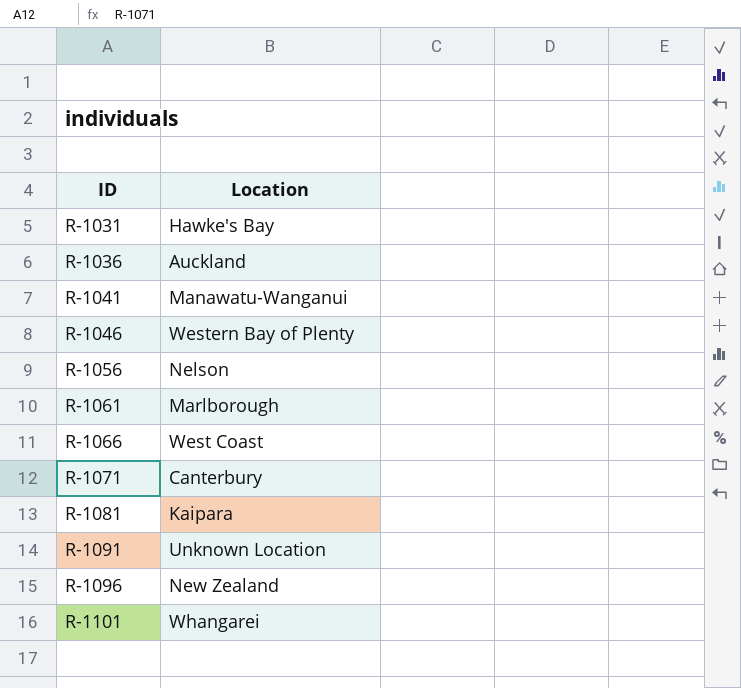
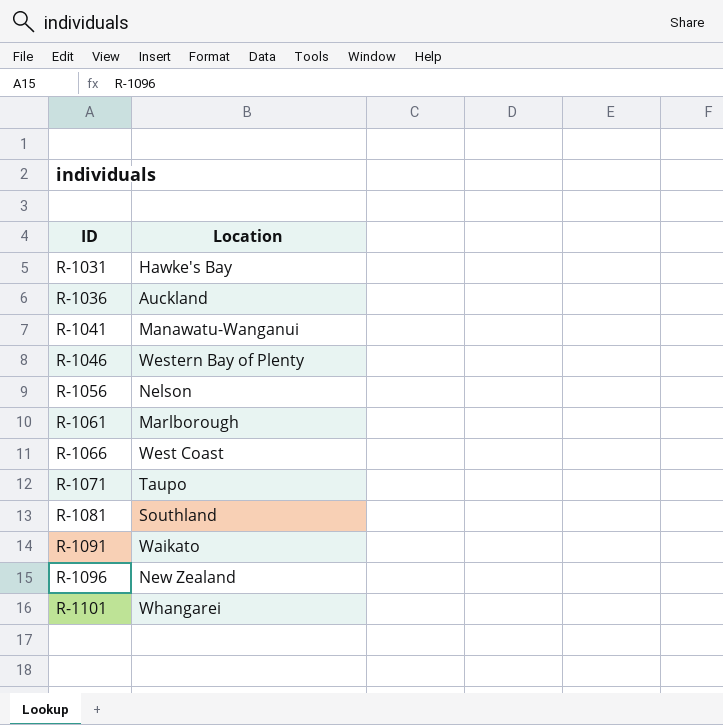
R-1071 | Location: Canterbury -> Taupo
R-1081 | Location: Kaipara -> Southland
R-1091 | Location: Unknown Location -> Waikato

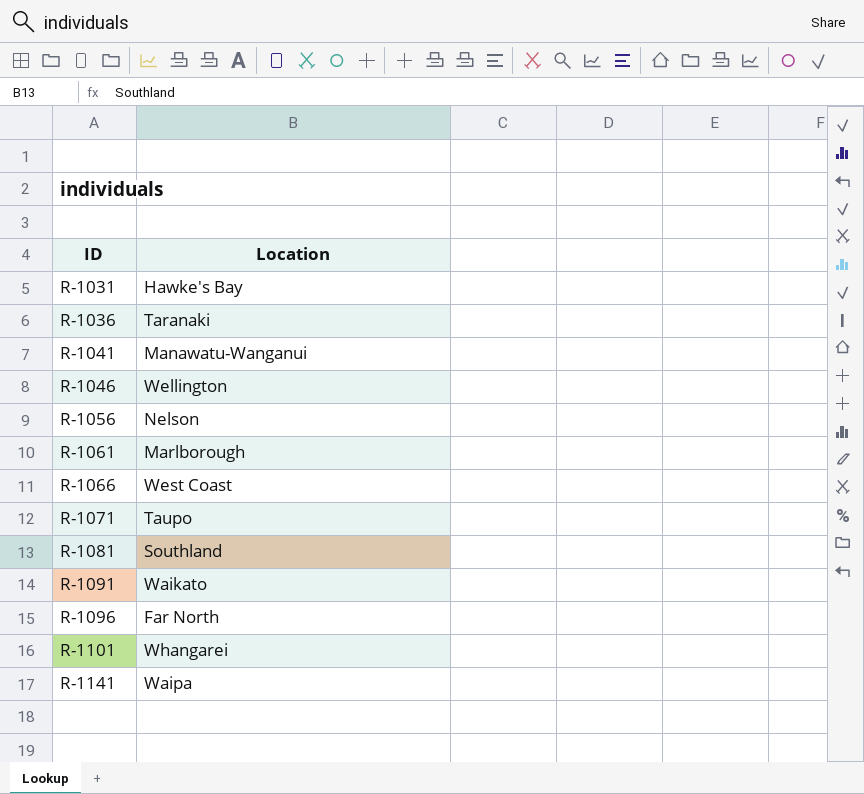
R-1036 | Location: Auckland -> Taranaki
R-1046 | Location: Western Bay of Plenty -> Wellington
R-1096 | Location: New Zealand -> Far North
row R-1141: none -> Waipa

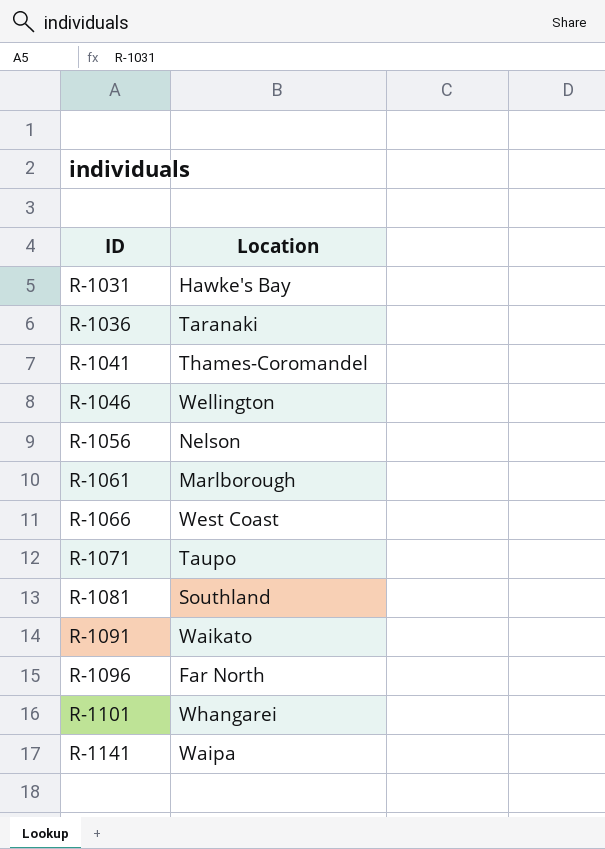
R-1041 | Location: Manawatu-Wanganui -> Thames-Coromandel

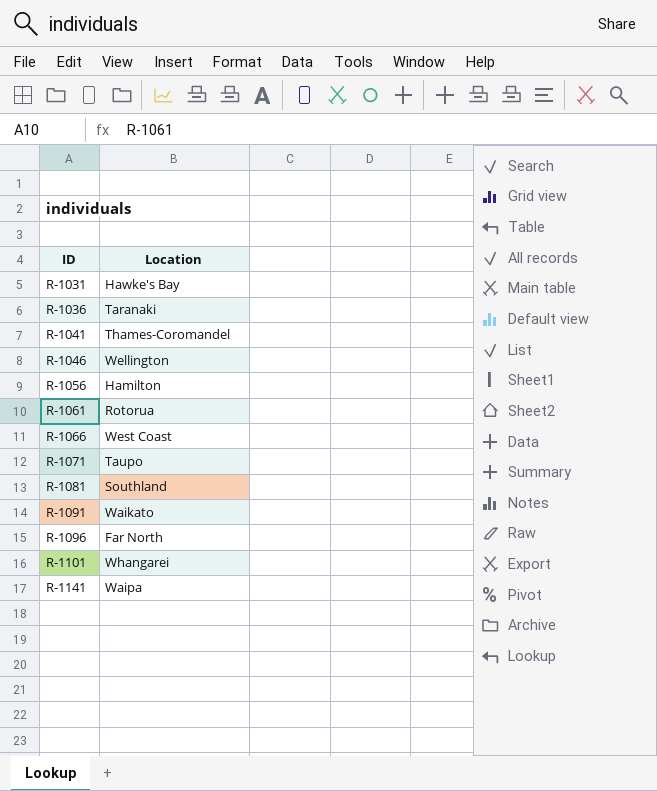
R-1056 | Location: Nelson -> Hamilton
R-1061 | Location: Marlborough -> Rotorua

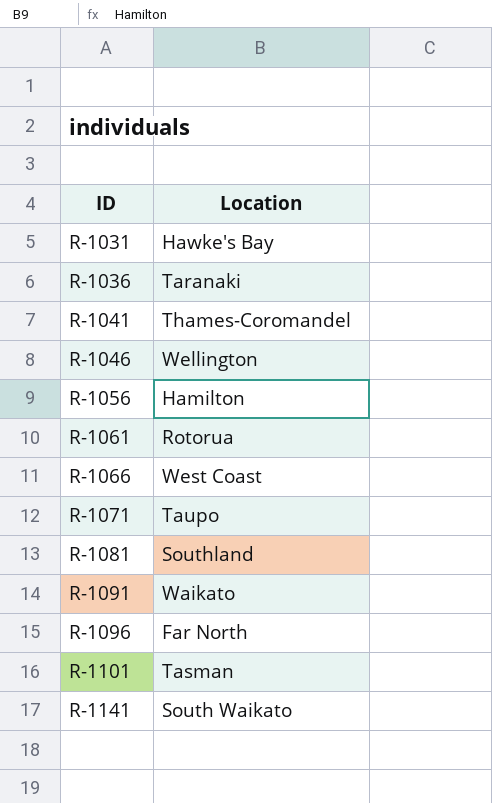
R-1101 | Location: Whangarei -> Tasman
R-1141 | Location: Waipa -> South Waikato

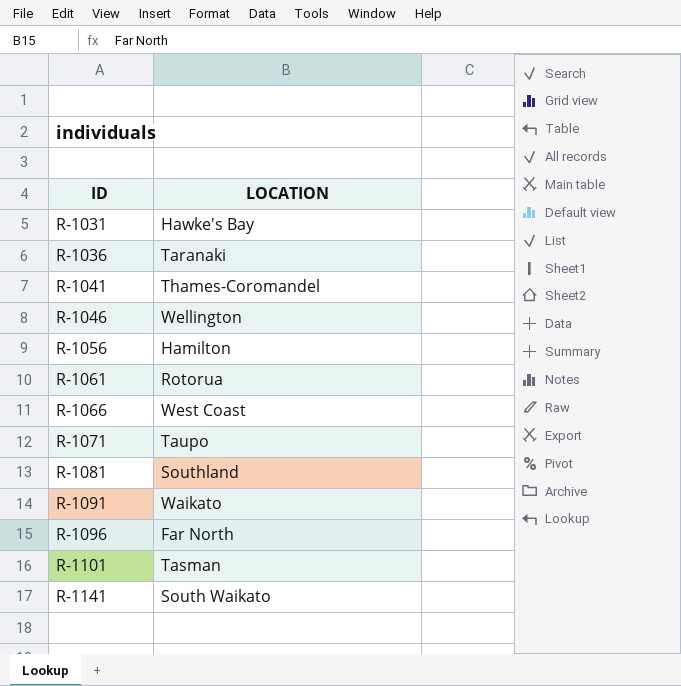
column name: Location -> LOCATION

